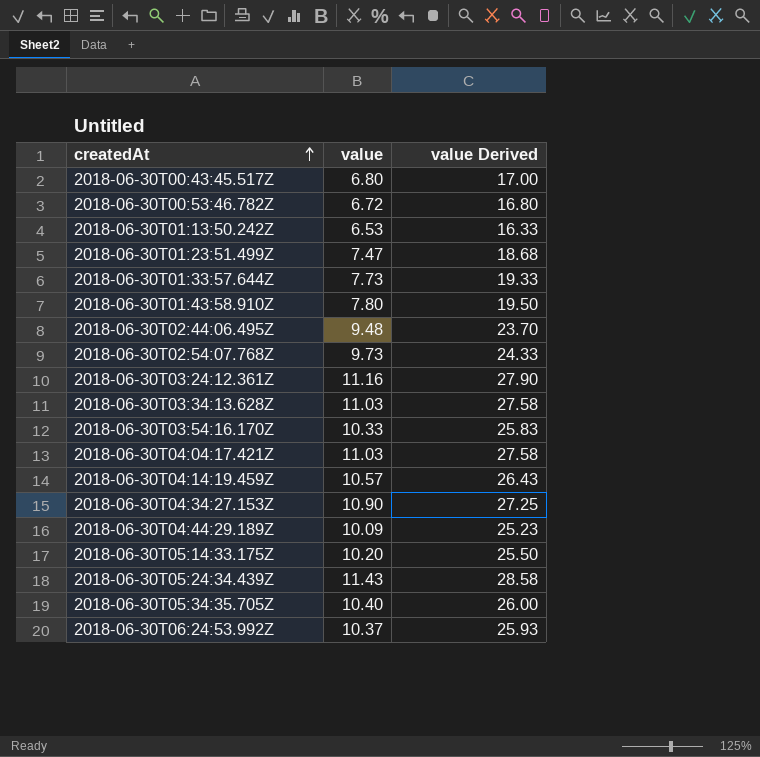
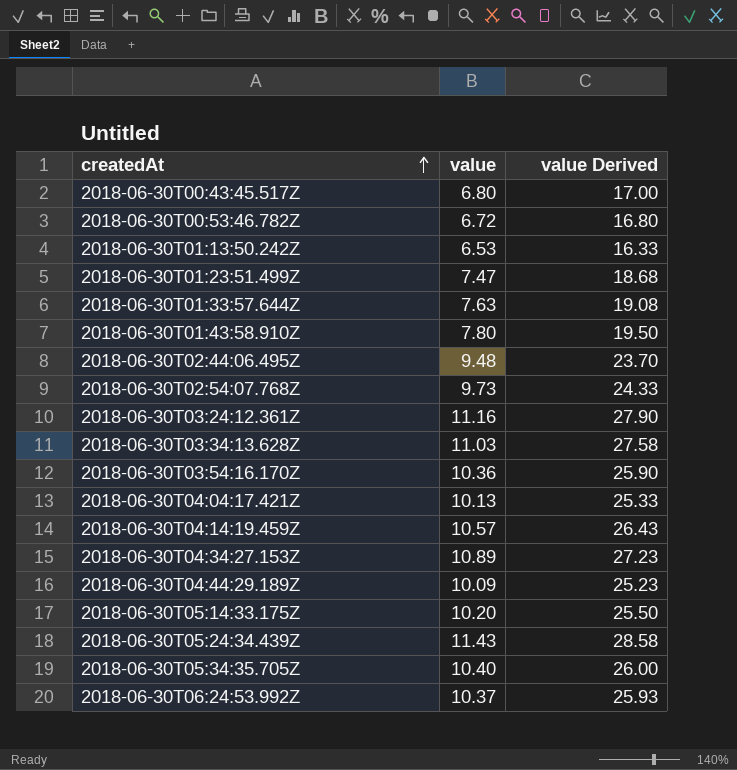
2018-06-30T01:33:57.644Z | value: 7.73 -> 7.63
2018-06-30T01:33:57.644Z | value Derived: 19.33 -> 19.08
2018-06-30T03:54:16.170Z | value: 10.33 -> 10.36
2018-06-30T03:54:16.170Z | value Derived: 25.83 -> 25.90
2018-06-30T04:04:17.421Z | value: 11.03 -> 10.13
2018-06-30T04:04:17.421Z | value Derived: 27.58 -> 25.33
2018-06-30T04:34:27.153Z | value: 10.90 -> 10.89
2018-06-30T04:34:27.153Z | value Derived: 27.25 -> 27.23

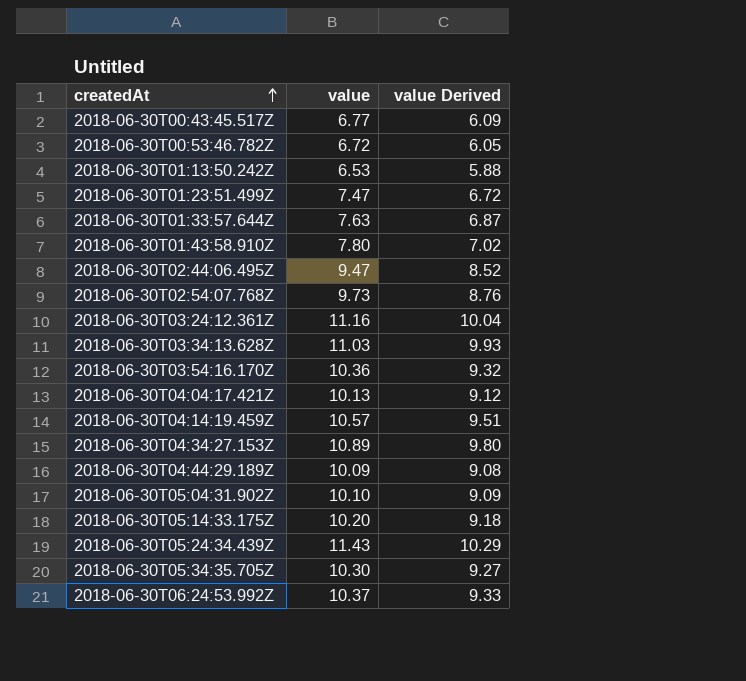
column value Derived | formula: [value] * 2.5 -> [value] * 0.9
2018-06-30T00:43:45.517Z | value: 6.80 -> 6.77
2018-06-30T02:44:06.495Z | value: 9.48 -> 9.47
row 2018-06-30T05:04:31.902Z: none -> 10.10 | 9.09
2018-06-30T05:34:35.705Z | value: 10.40 -> 10.30

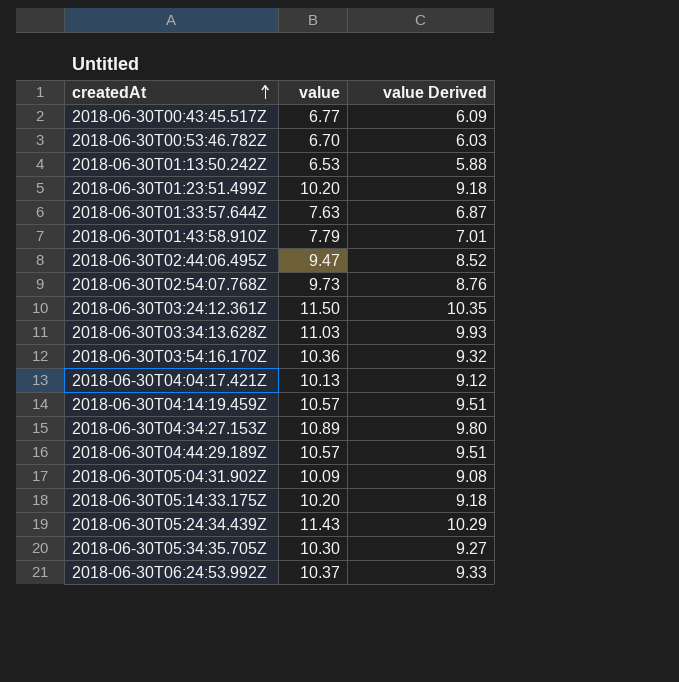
2018-06-30T00:53:46.782Z | value: 6.72 -> 6.70
2018-06-30T00:53:46.782Z | value Derived: 6.05 -> 6.03
2018-06-30T01:23:51.499Z | value: 7.47 -> 10.20
2018-06-30T01:23:51.499Z | value Derived: 6.72 -> 9.18
2018-06-30T01:43:58.910Z | value: 7.80 -> 7.79
2018-06-30T01:43:58.910Z | value Derived: 7.02 -> 7.01
2018-06-30T03:24:12.361Z | value: 11.16 -> 11.50
2018-06-30T03:24:12.361Z | value Derived: 10.04 -> 10.35
2018-06-30T04:44:29.189Z | value: 10.09 -> 10.57
2018-06-30T04:44:29.189Z | value Derived: 9.08 -> 9.51
2018-06-30T05:04:31.902Z | value: 10.10 -> 10.09
2018-06-30T05:04:31.902Z | value Derived: 9.09 -> 9.08

